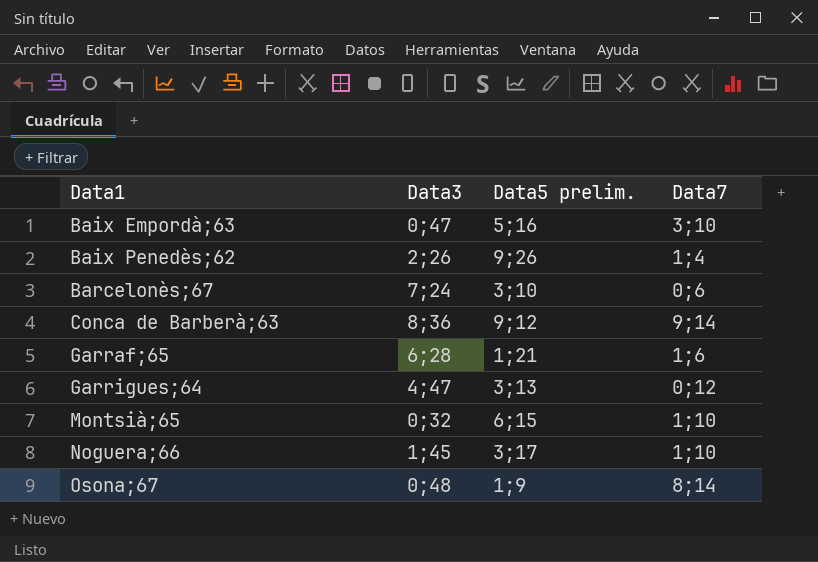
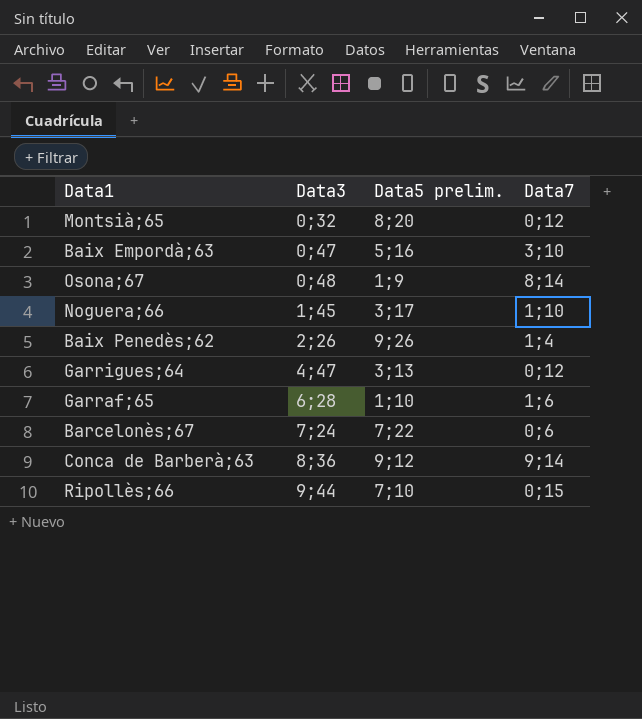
row order: Data1 ascending -> Data3 ascending
Montsià;65 | Data5 prelim.: 6;15 -> 8;20
Montsià;65 | Data7: 1;10 -> 0;12
Garraf;65 | Data5 prelim.: 1;21 -> 1;10
Barcelonès;67 | Data5 prelim.: 3;10 -> 7;22
row Ripollès;66: none -> 9;44 | 7;10 | 0;15

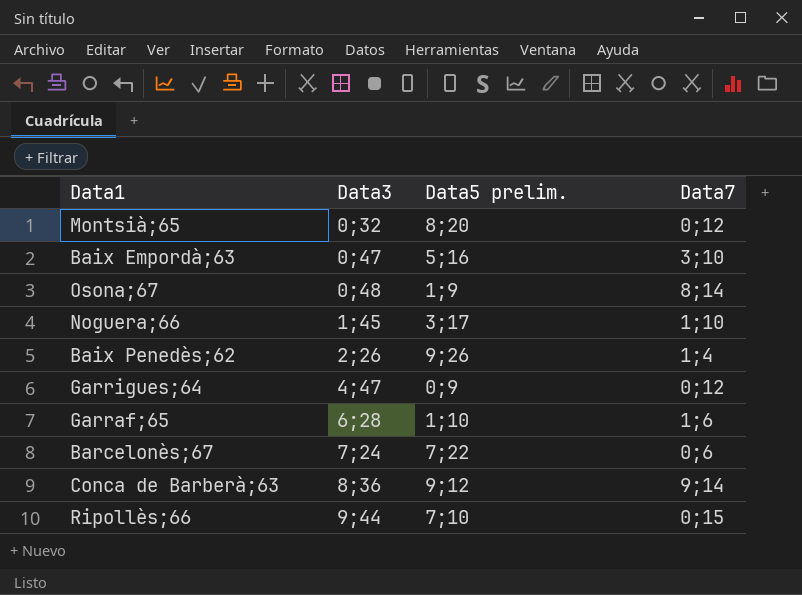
Garrigues;64 | Data5 prelim.: 3;13 -> 0;9

